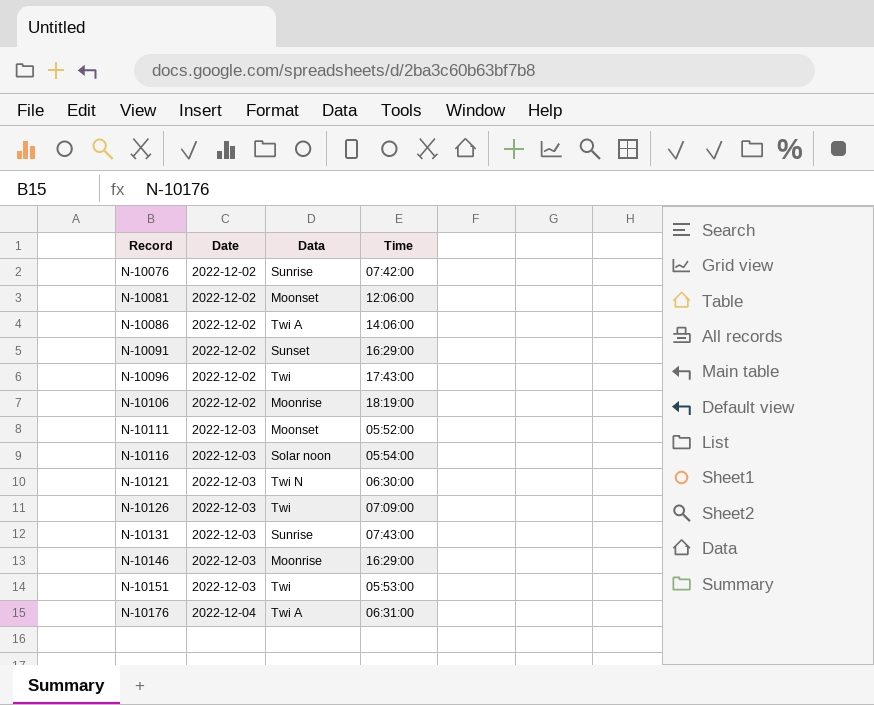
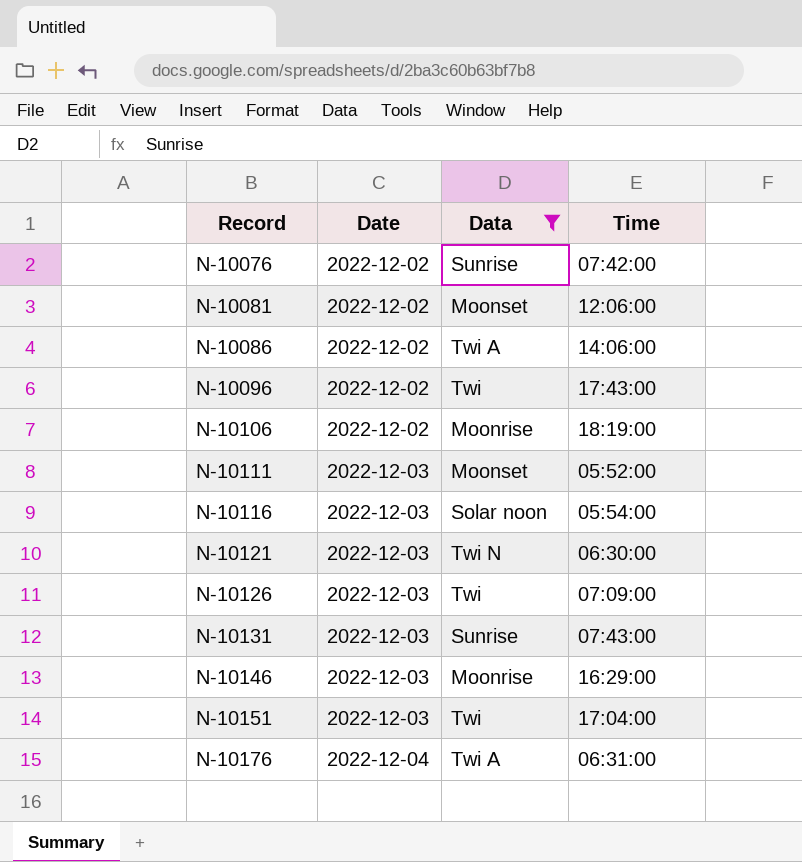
filter: none -> Data != Sunset
N-10151 | Time: 05:53:00 -> 17:04:00

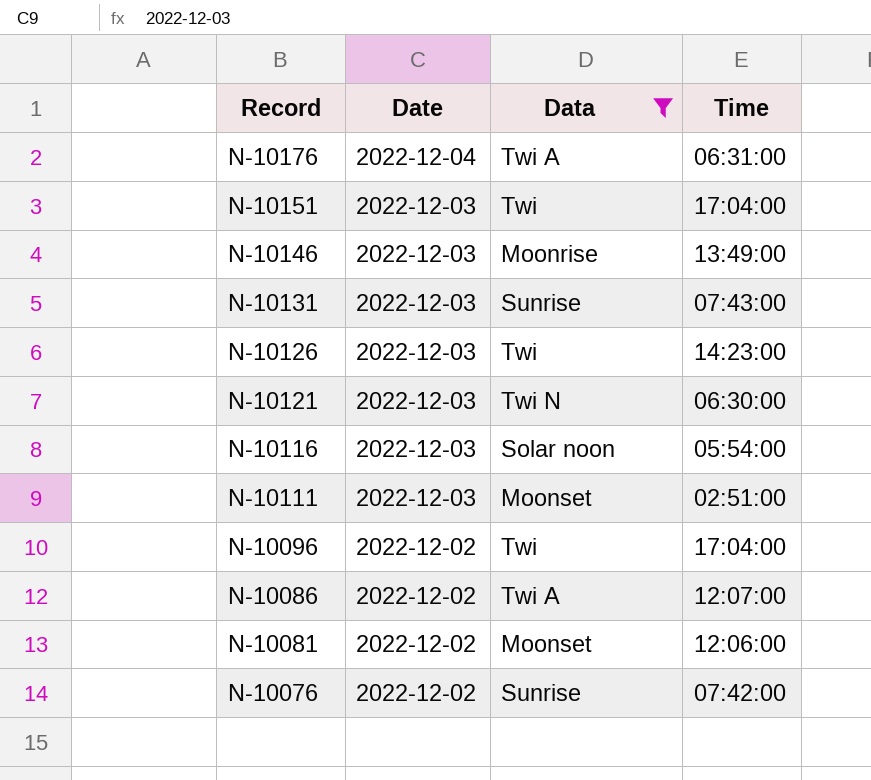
row order: Record ascending -> Record descending
row N-10106: 2022-12-02 | Moonrise | 18:19:00 -> none
N-10146 | Time: 16:29:00 -> 13:49:00
N-10126 | Time: 07:09:00 -> 14:23:00
N-10111 | Time: 05:52:00 -> 02:51:00
N-10096 | Time: 17:43:00 -> 17:04:00
N-10086 | Time: 14:06:00 -> 12:07:00

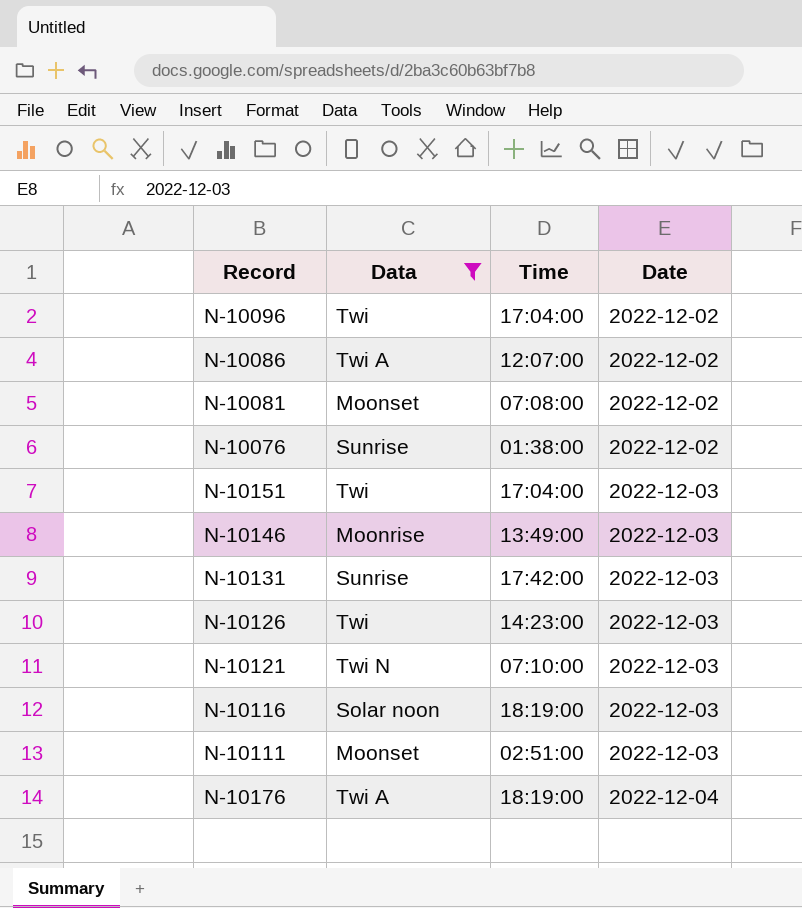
row order: Record descending -> Date ascending
column Date | position: 2 -> 4
N-10081 | Time: 12:06:00 -> 07:08:00
N-10076 | Time: 07:42:00 -> 01:38:00
N-10131 | Time: 07:43:00 -> 17:42:00
N-10121 | Time: 06:30:00 -> 07:10:00
N-10116 | Time: 05:54:00 -> 18:19:00
N-10176 | Time: 06:31:00 -> 18:19:00

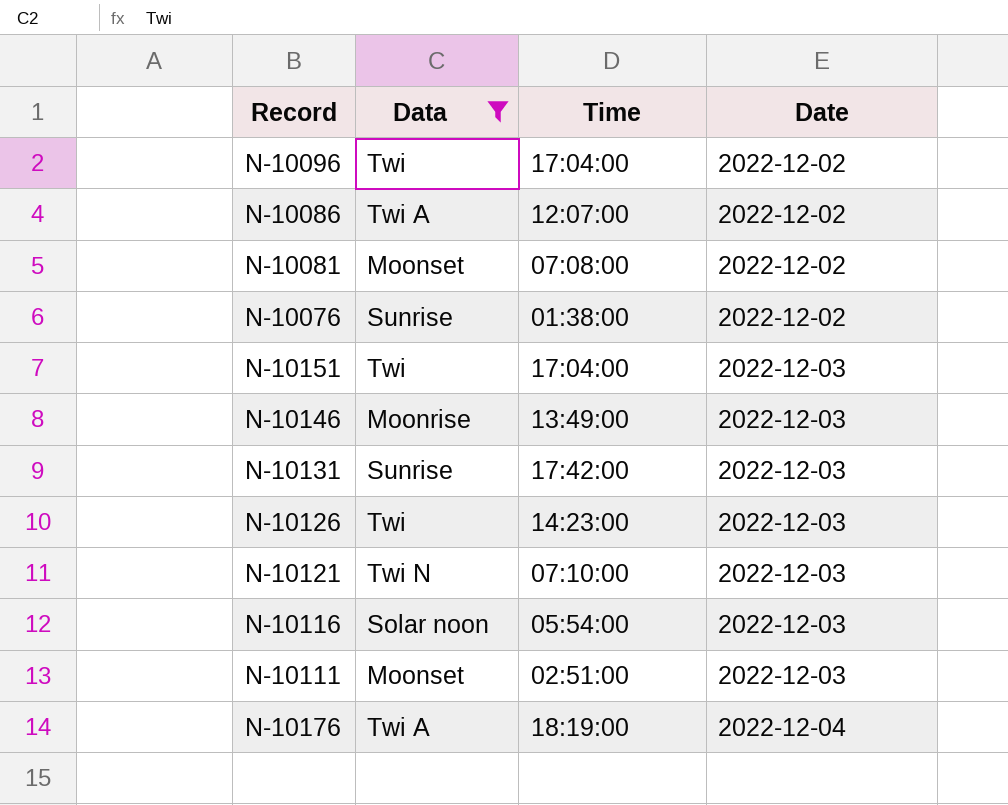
N-10116 | Time: 18:19:00 -> 05:54:00

